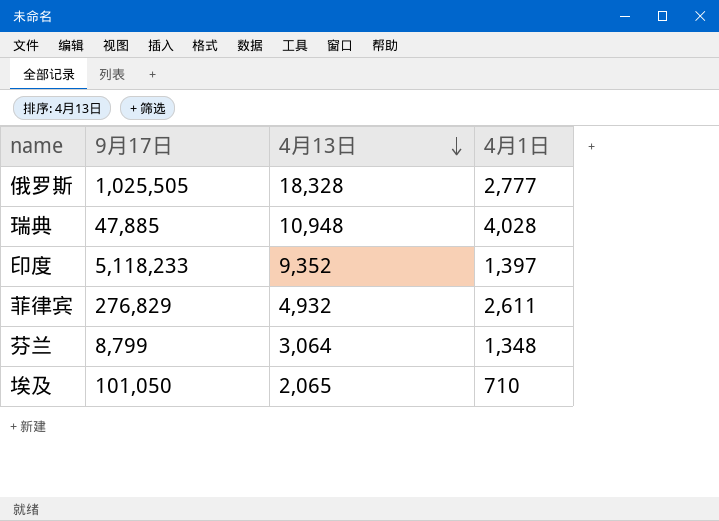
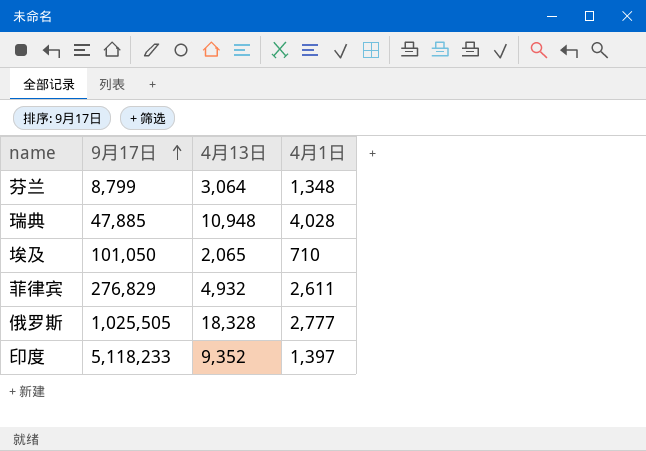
row order: 4月13日 descending -> 9月17日 ascending

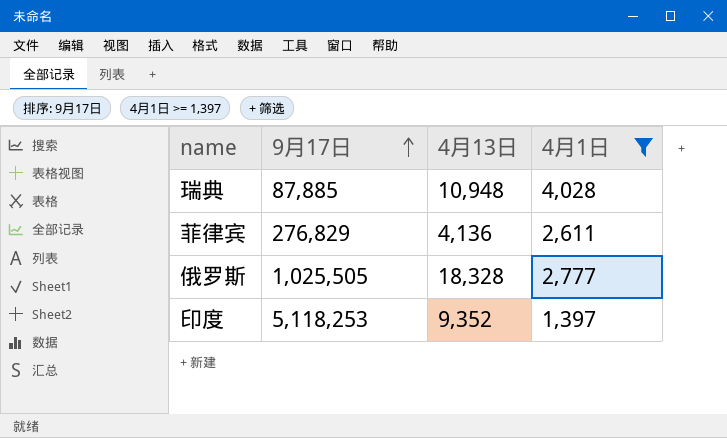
filter: none -> 4月1日 >= 1,397
瑞典 | 9月17日: 47,885 -> 87,885
菲律宾 | 4月13日: 4,932 -> 4,136
印度 | 9月17日: 5,118,233 -> 5,118,253

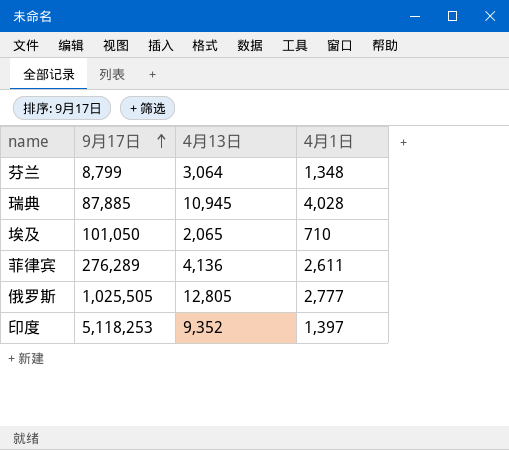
filter: 4月1日 >= 1,397 -> none
瑞典 | 4月13日: 10,948 -> 10,945
菲律宾 | 9月17日: 276,829 -> 276,289
俄罗斯 | 4月13日: 18,328 -> 12,805

